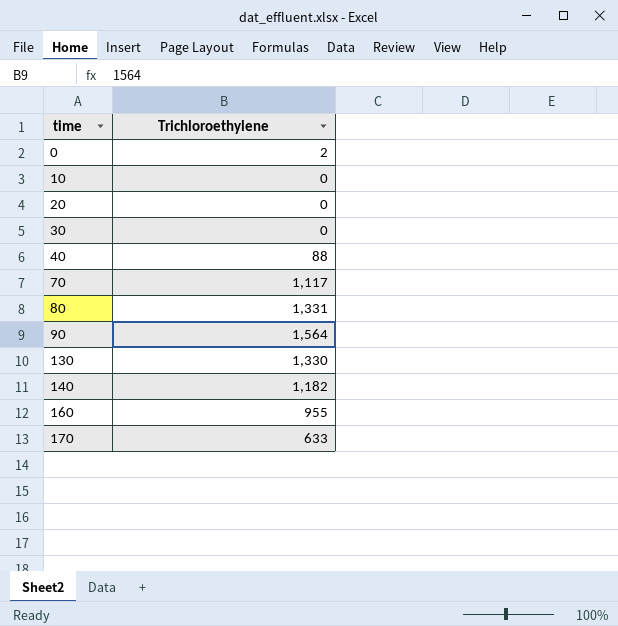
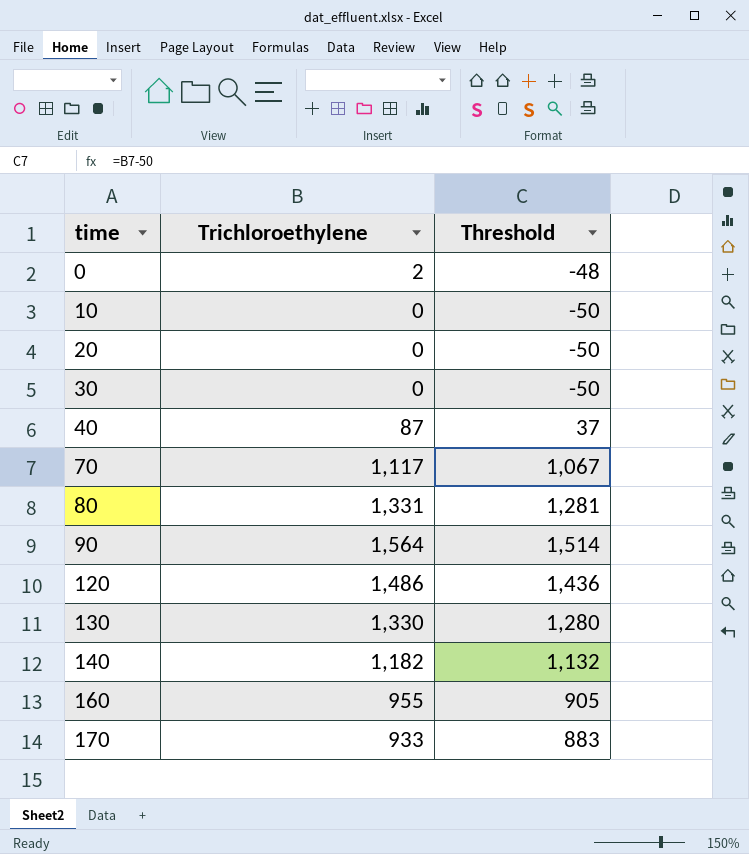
column Threshold | formula: none -> [Trichloroethylene] - 50
40 | Trichloroethylene: 88 -> 87
row 120: none -> 1,486 | 1,436
170 | Trichloroethylene: 633 -> 933

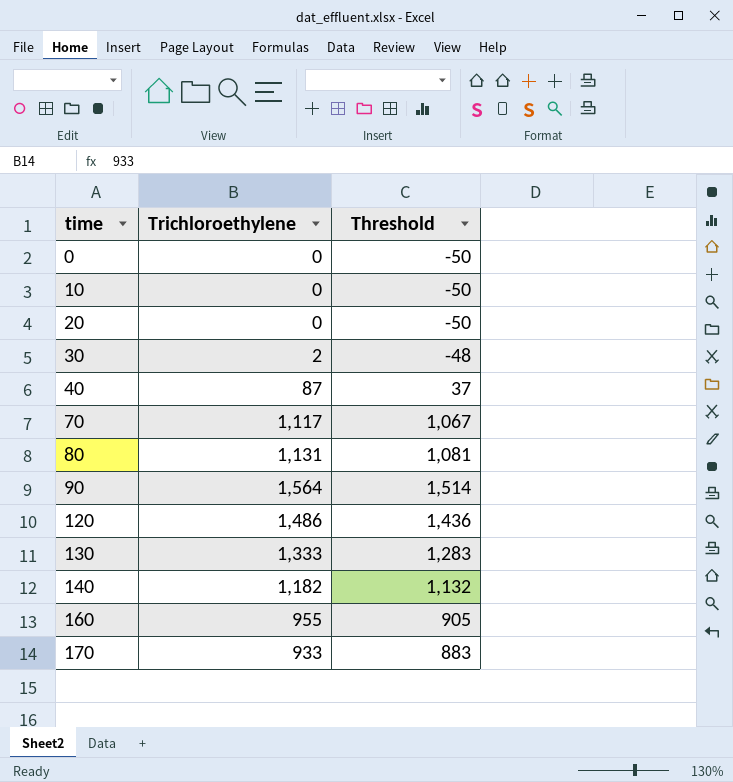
0 | Trichloroethylene: 2 -> 0
0 | Threshold: -48 -> -50
30 | Trichloroethylene: 0 -> 2
30 | Threshold: -50 -> -48
80 | Trichloroethylene: 1,331 -> 1,131
80 | Threshold: 1,281 -> 1,081
130 | Trichloroethylene: 1,330 -> 1,333
130 | Threshold: 1,280 -> 1,283

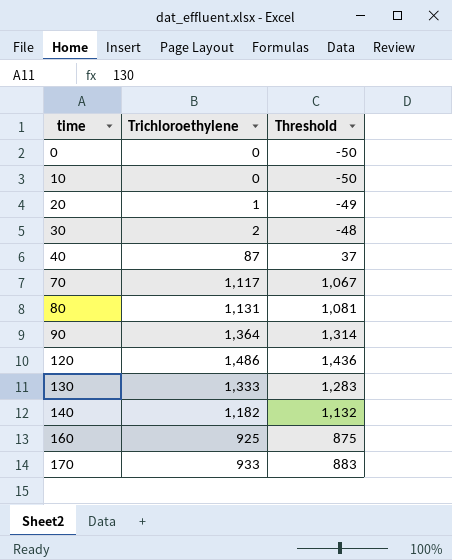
20 | Trichloroethylene: 0 -> 1
20 | Threshold: -50 -> -49
90 | Trichloroethylene: 1,564 -> 1,364
90 | Threshold: 1,514 -> 1,314
160 | Trichloroethylene: 955 -> 925
160 | Threshold: 905 -> 875

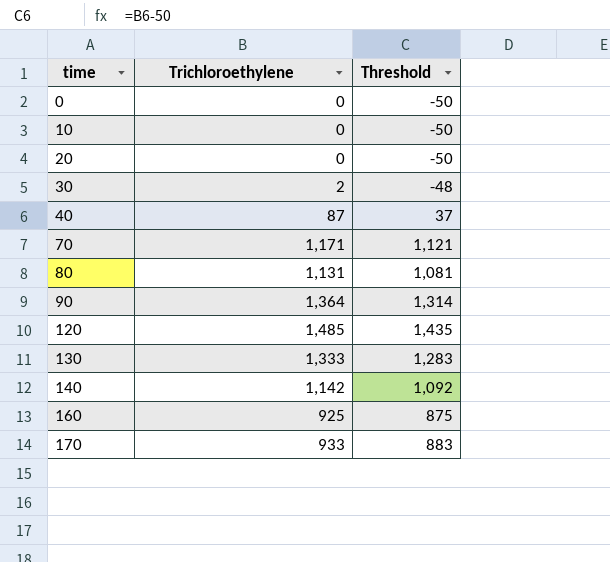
20 | Trichloroethylene: 1 -> 0
20 | Threshold: -49 -> -50
70 | Trichloroethylene: 1,117 -> 1,171
70 | Threshold: 1,067 -> 1,121
120 | Trichloroethylene: 1,486 -> 1,485
120 | Threshold: 1,436 -> 1,435
140 | Trichloroethylene: 1,182 -> 1,142
140 | Threshold: 1,132 -> 1,092

